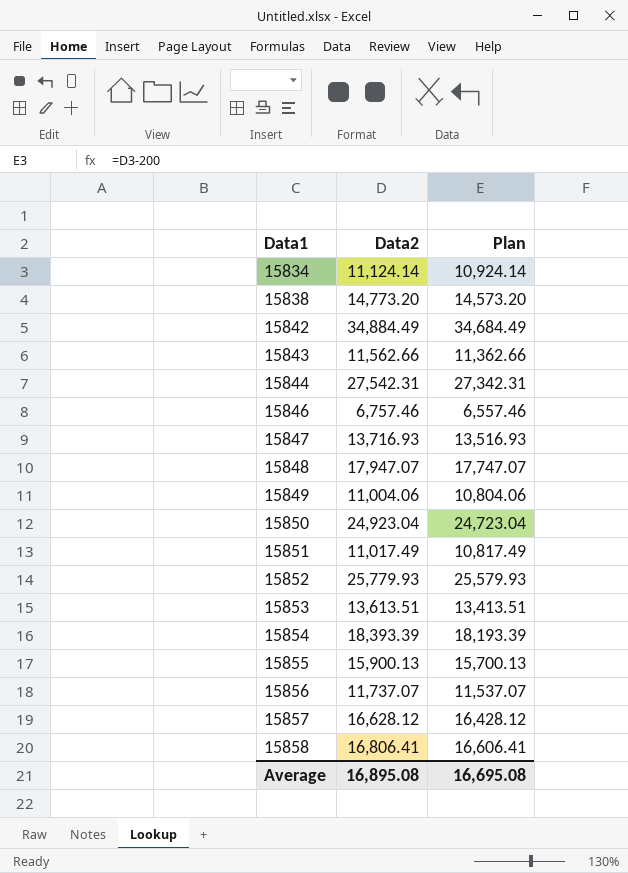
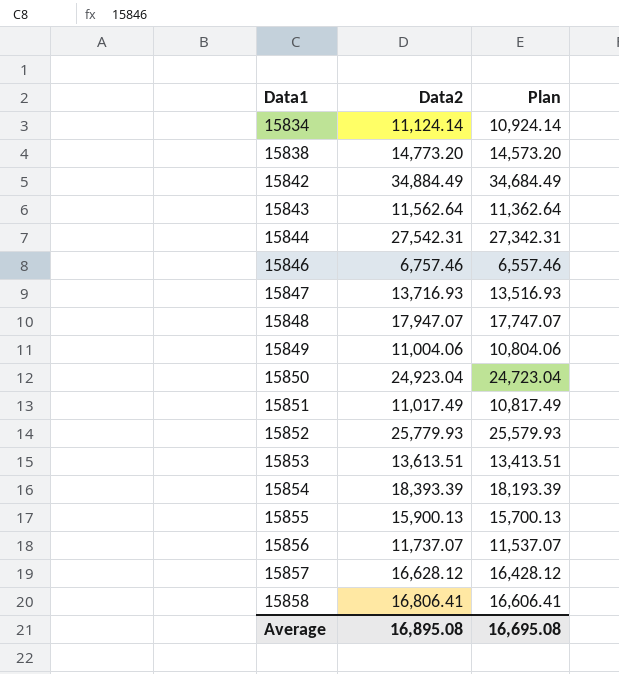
15843 | Data2: 11,562.66 -> 11,562.64
15843 | Plan: 11,362.66 -> 11,362.64

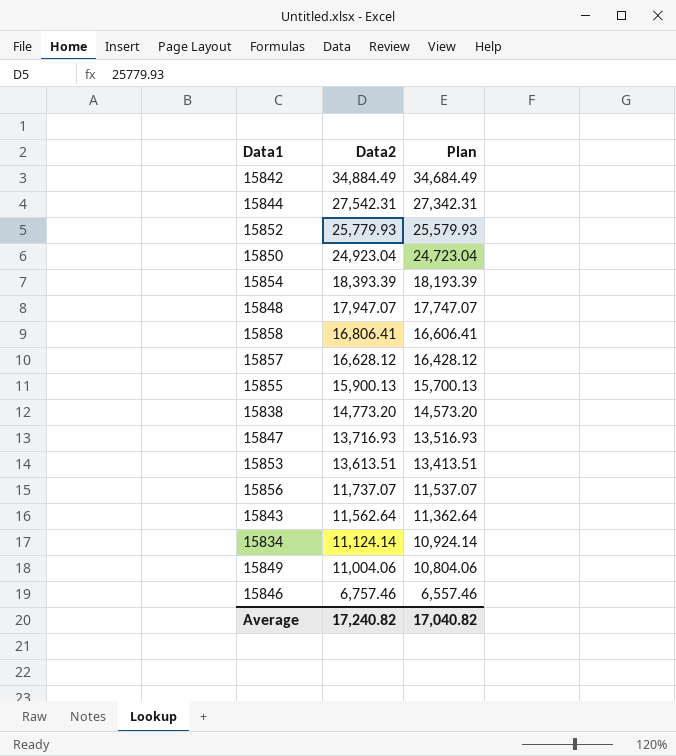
row order: Data1 ascending -> Data2 descending
row 15851: 11,017.49 | 10,817.49 -> none
Average | Data2: 16,895.08 -> 17,240.82
Average | Plan: 16,695.08 -> 17,040.82

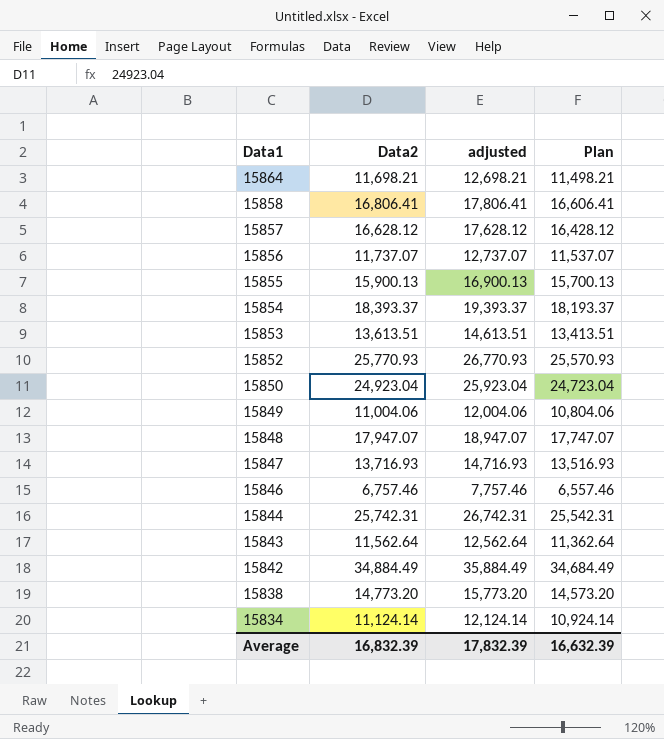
row order: Data2 descending -> Data1 descending
column adjusted | formula: none -> [Data2] + 1000
row 15864: none -> 11,698.21 | 12,698.21 | 11,498.21
15854 | Data2: 18,393.39 -> 18,393.37
15854 | Plan: 18,193.39 -> 18,193.37
15852 | Data2: 25,779.93 -> 25,770.93
15852 | Plan: 25,579.93 -> 25,570.93
15844 | Data2: 27,542.31 -> 25,742.31
15844 | Plan: 27,342.31 -> 25,542.31
Average | Data2: 17,240.82 -> 16,832.39
Average | Plan: 17,040.82 -> 16,632.39

